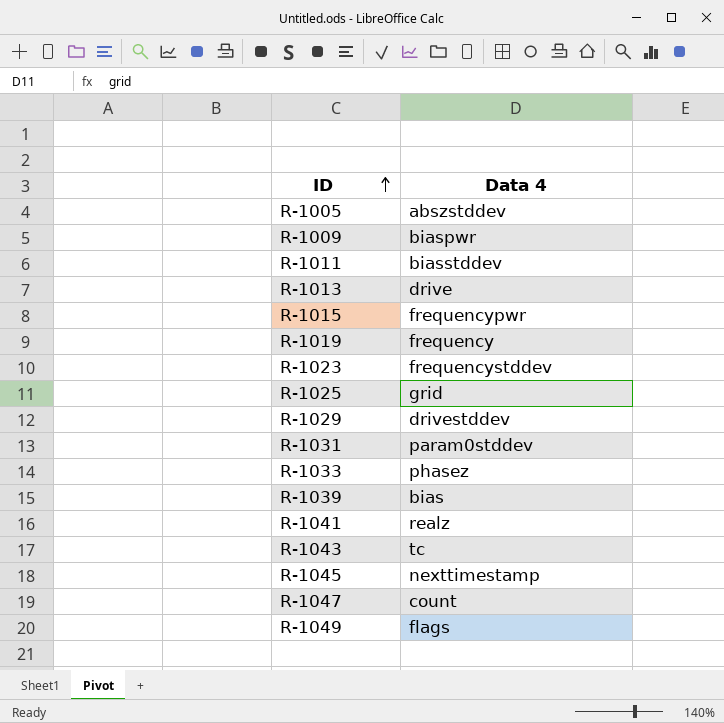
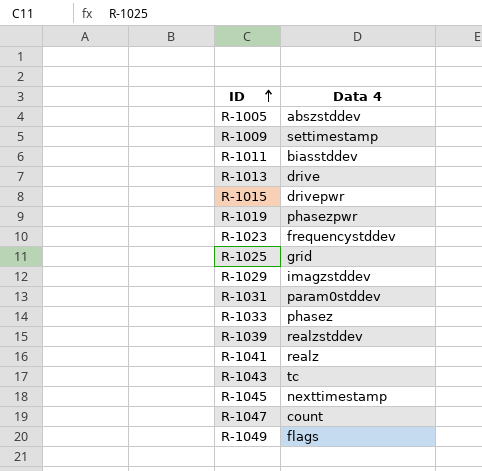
R-1009 | Data 4: biaspwr -> settimestamp
R-1015 | Data 4: frequencypwr -> drivepwr
R-1019 | Data 4: frequency -> phasezpwr
R-1029 | Data 4: drivestddev -> imagzstddev
R-1039 | Data 4: bias -> realzstddev

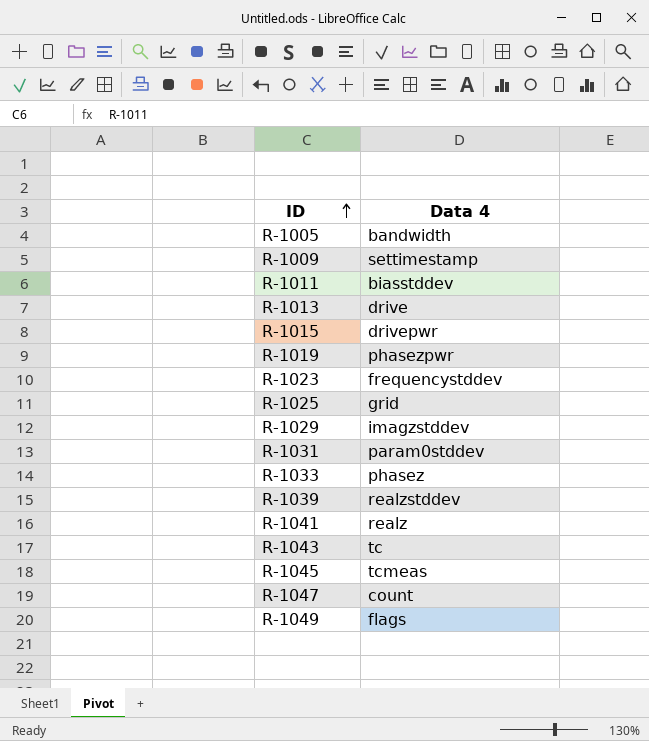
R-1005 | Data 4: abszstddev -> bandwidth
R-1045 | Data 4: nexttimestamp -> tcmeas

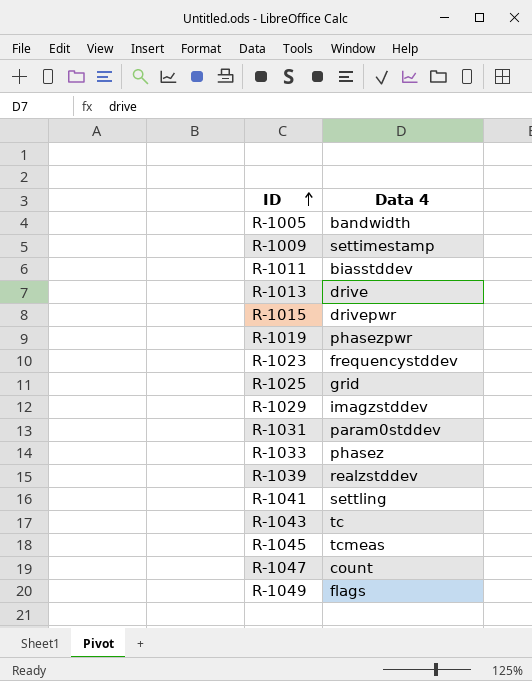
R-1041 | Data 4: realz -> settling

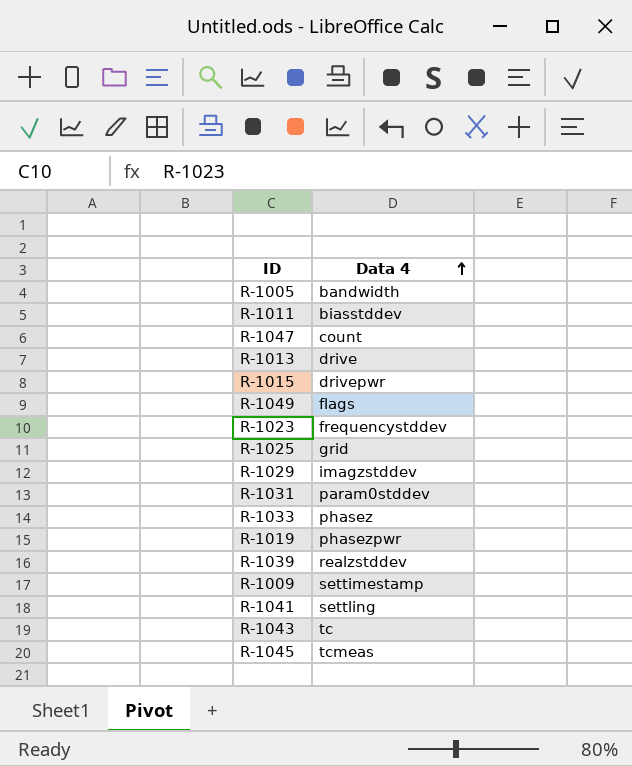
row order: ID ascending -> Data 4 ascending

